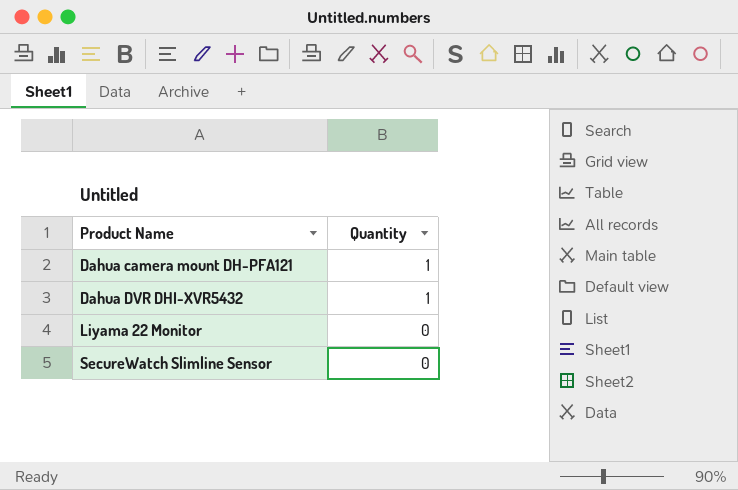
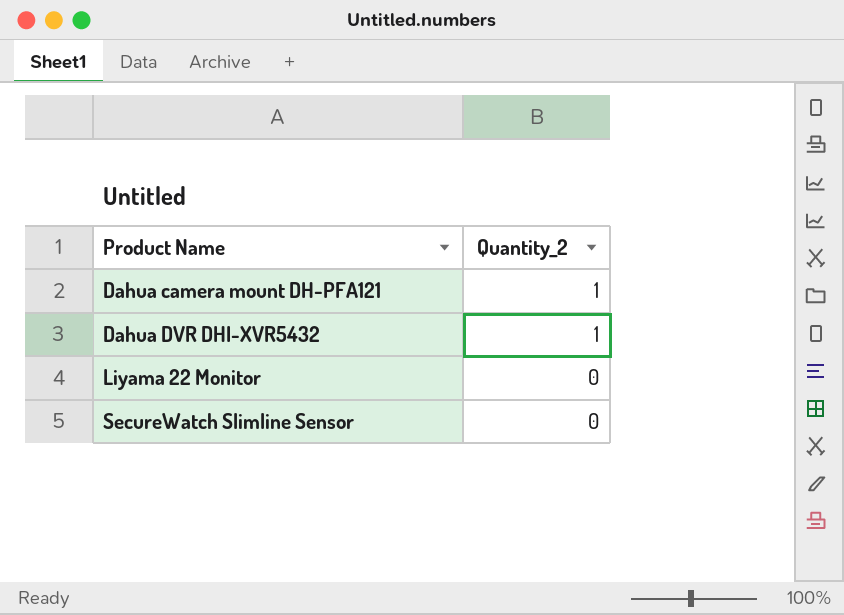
column name: Quantity -> Quantity_2

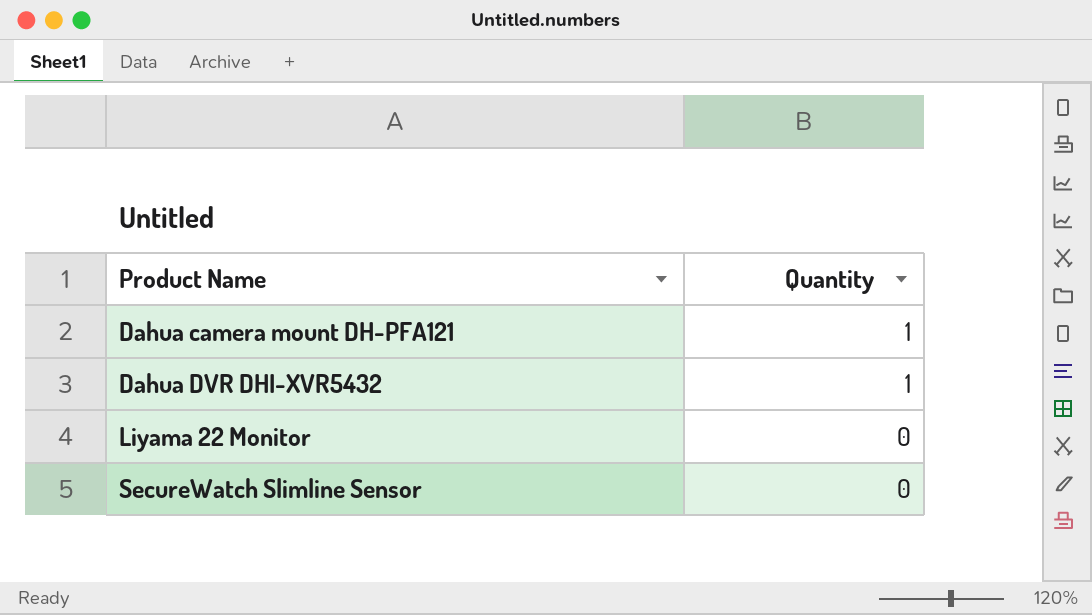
column name: Quantity_2 -> Quantity

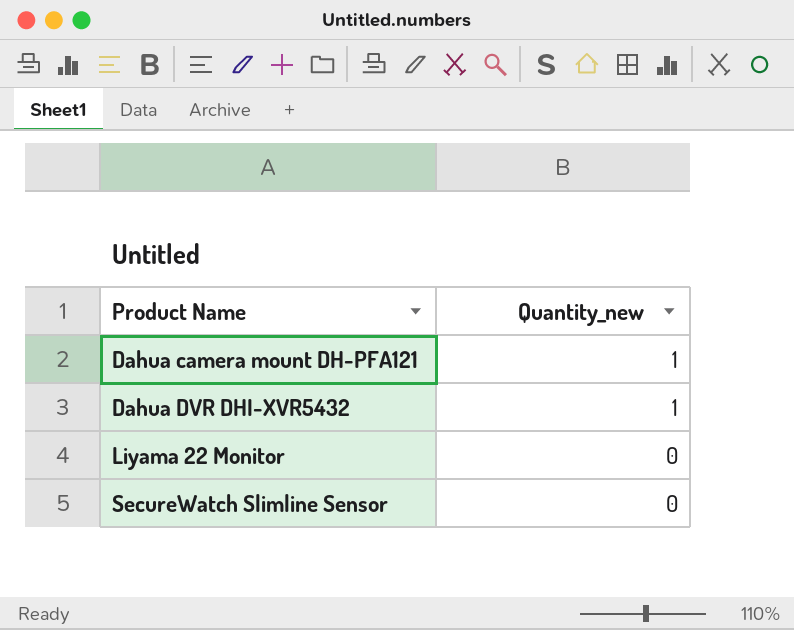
column name: Quantity -> Quantity_new

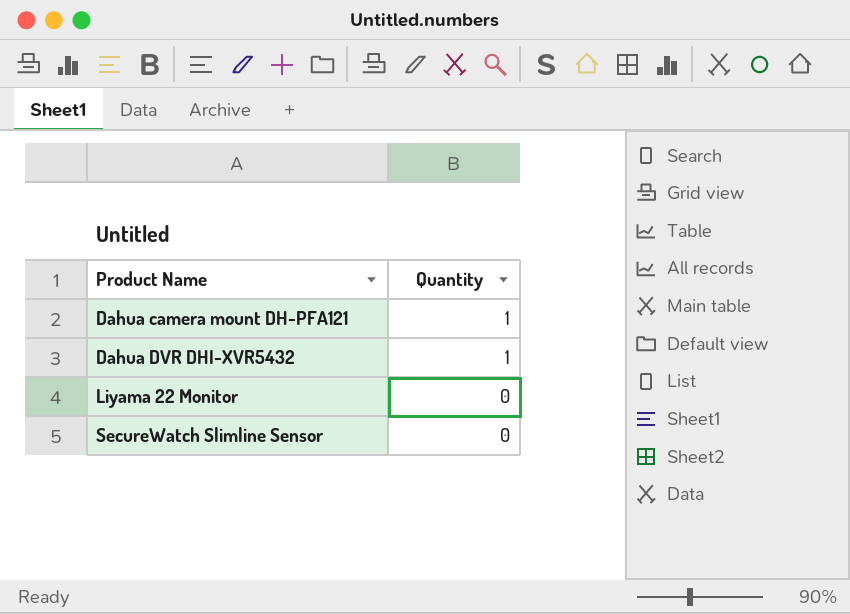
column name: Quantity_new -> Quantity

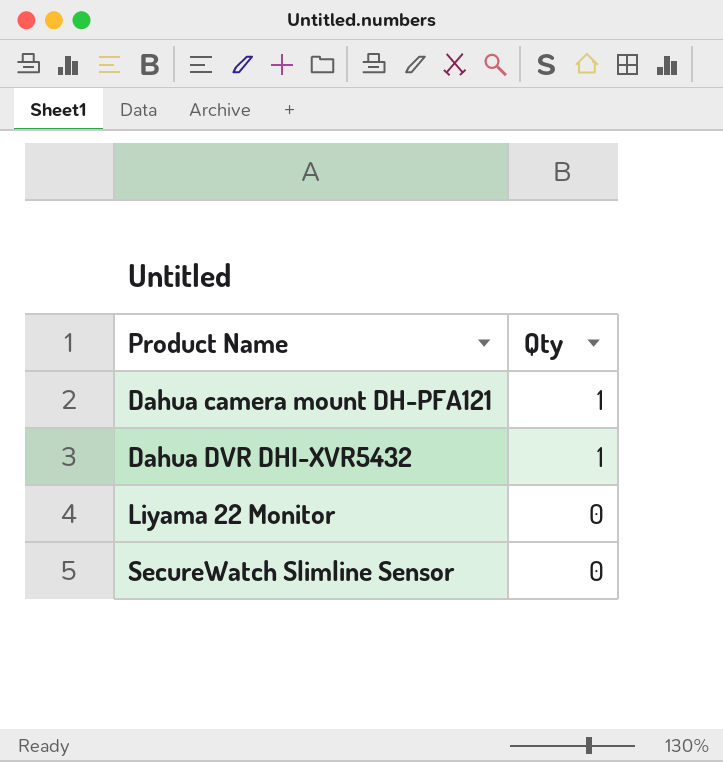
column name: Quantity -> Qty

